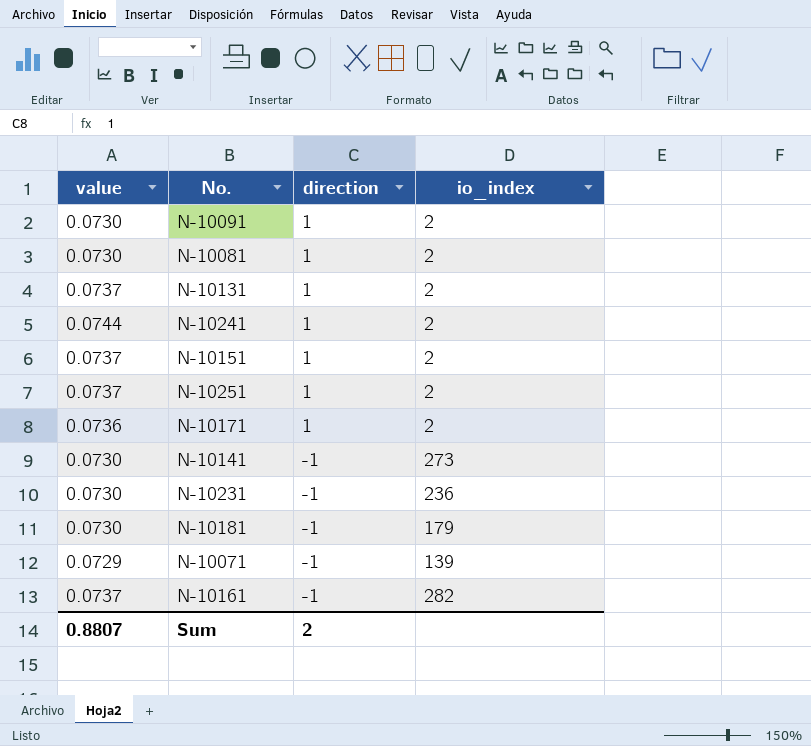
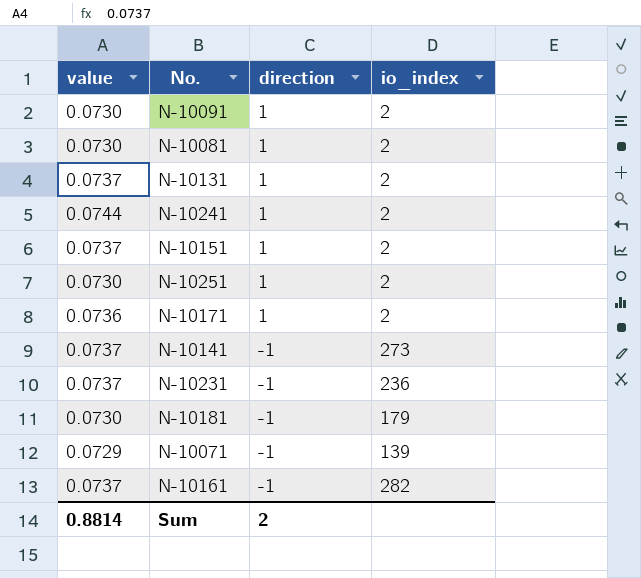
N-10251 | value: 0.0737 -> 0.0730
N-10141 | value: 0.0730 -> 0.0737
N-10231 | value: 0.0730 -> 0.0737
Sum | value: 0.8807 -> 0.8814

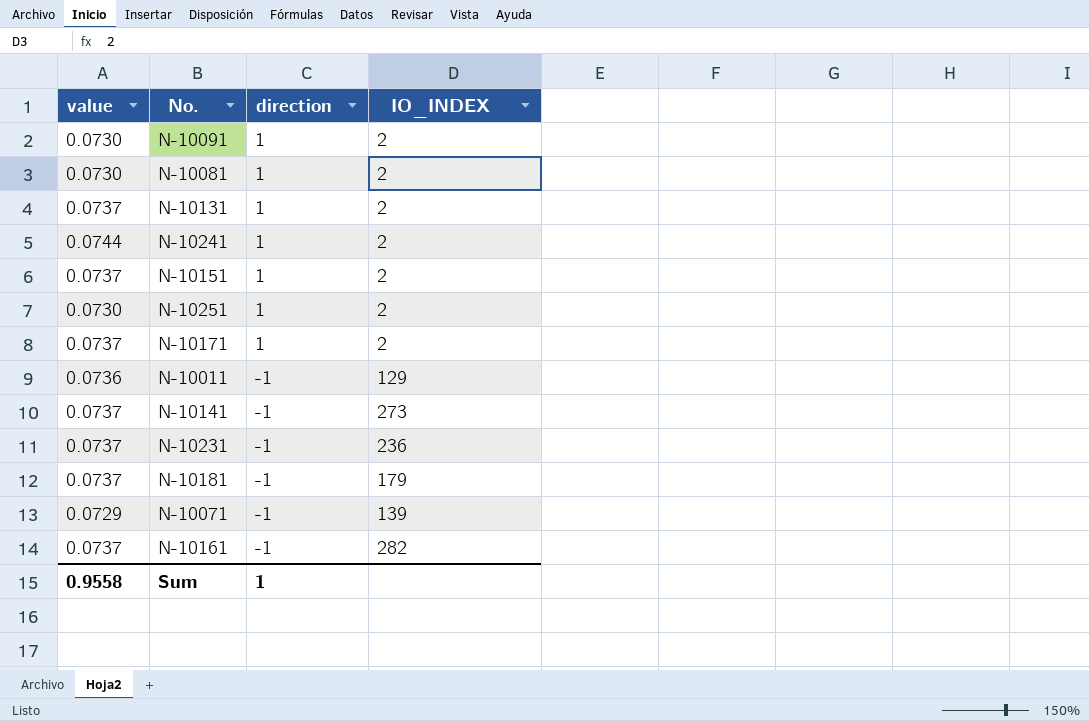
column name: io_index -> IO_INDEX
N-10171 | value: 0.0736 -> 0.0737
row N-10011: none -> 0.0736 | -1 | 129
N-10181 | value: 0.0730 -> 0.0737
Sum | value: 0.8814 -> 0.9558
Sum | direction: 2 -> 1

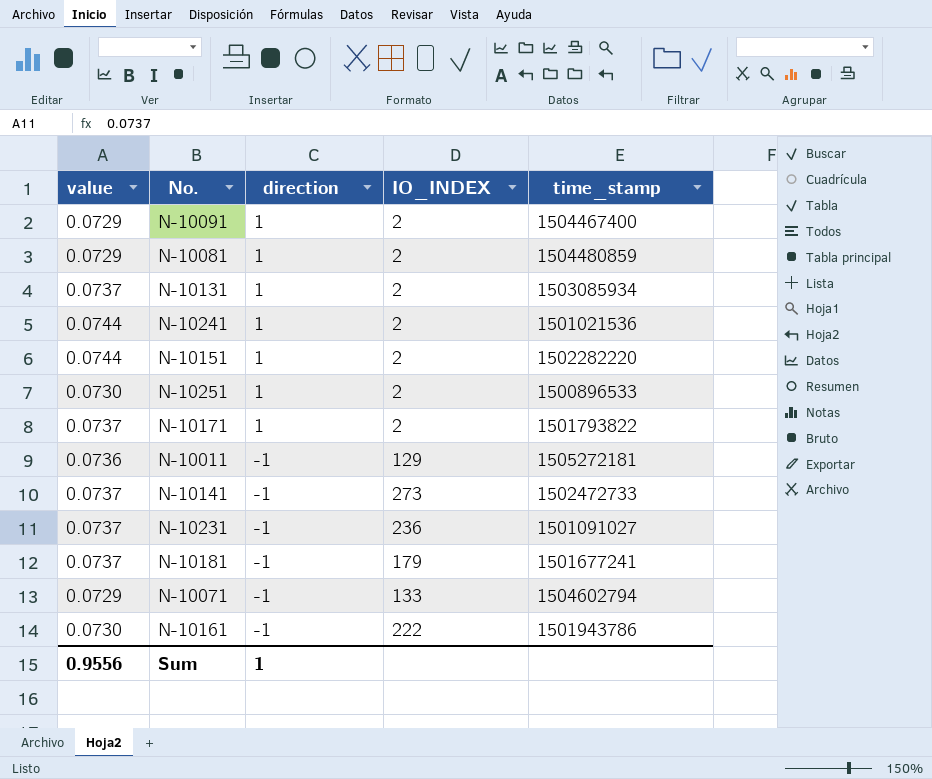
column time_stamp | position: none -> 5
N-10091 | value: 0.0730 -> 0.0729
N-10081 | value: 0.0730 -> 0.0729
N-10151 | value: 0.0737 -> 0.0744
N-10071 | IO_INDEX: 139 -> 133
N-10161 | value: 0.0737 -> 0.0730
N-10161 | IO_INDEX: 282 -> 222
Sum | value: 0.9558 -> 0.9556

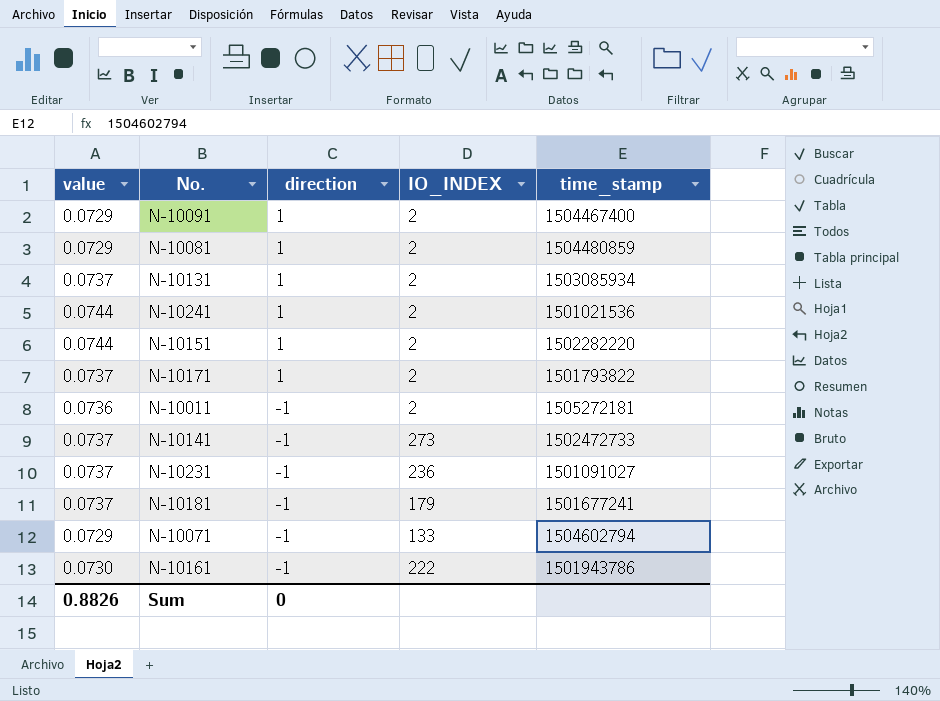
row N-10251: 0.0730 | 1 | 2 | 1500896533 -> none
N-10011 | IO_INDEX: 129 -> 2
Sum | value: 0.9556 -> 0.8826
Sum | direction: 1 -> 0

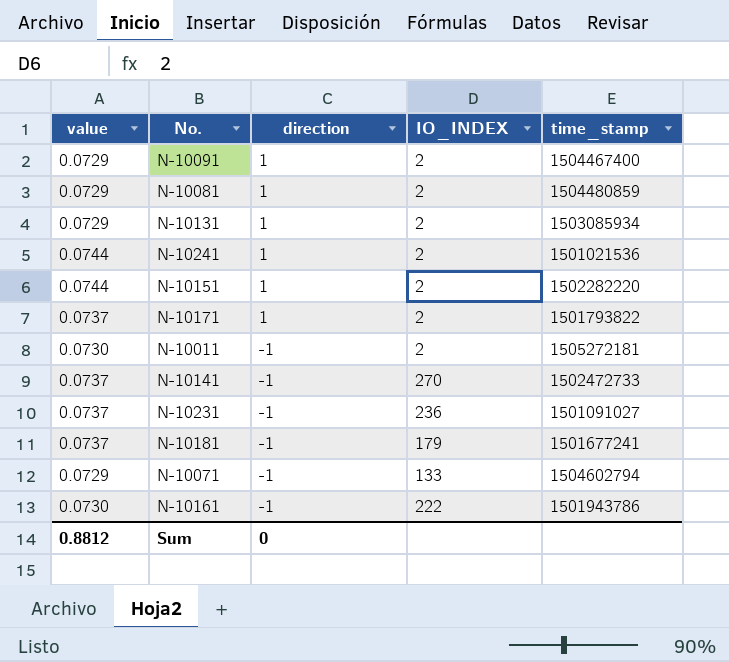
N-10131 | value: 0.0737 -> 0.0729
N-10011 | value: 0.0736 -> 0.0730
N-10141 | IO_INDEX: 273 -> 270
Sum | value: 0.8826 -> 0.8812

